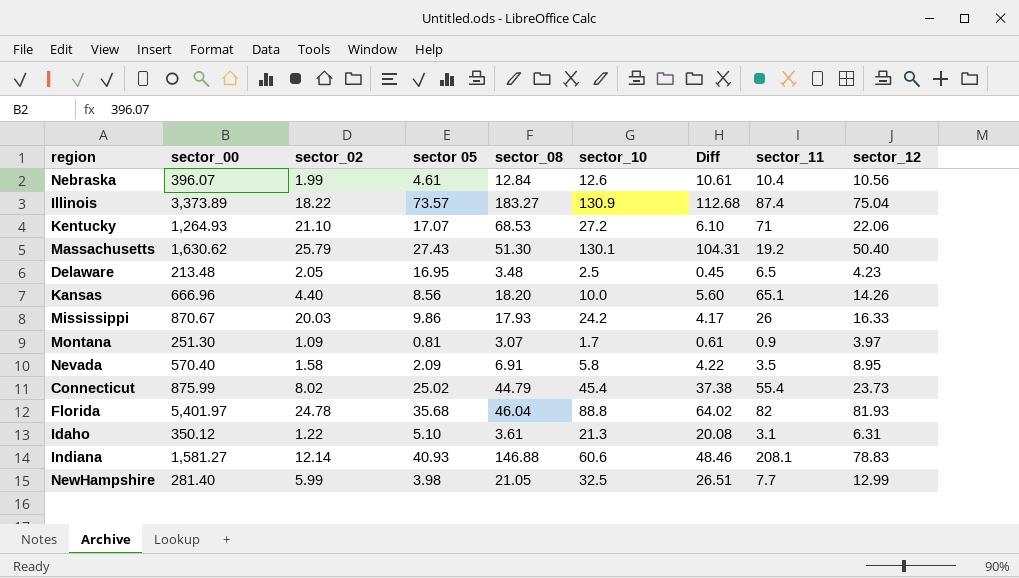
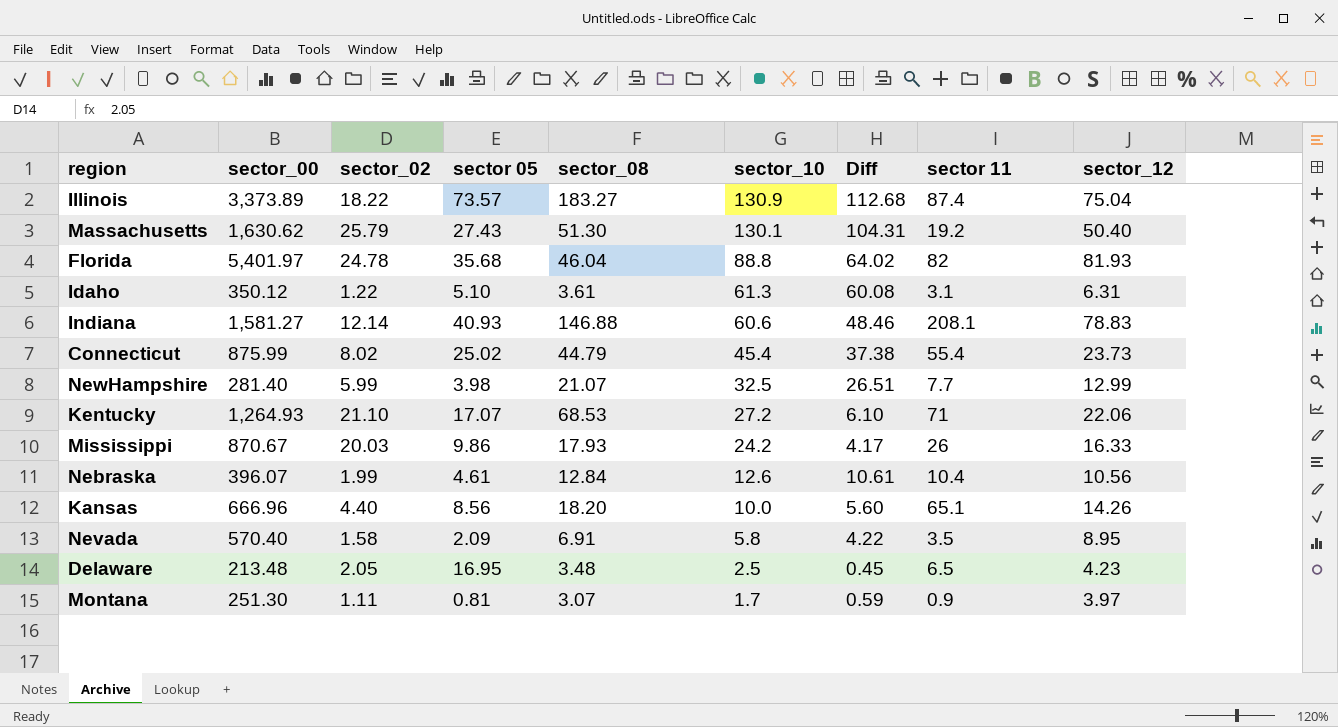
row order: none -> sector_10 descending
column name: sector_11 -> sector 11
Idaho | sector_10: 21.3 -> 61.3
Idaho | Diff: 20.08 -> 60.08
NewHampshire | sector_08: 21.05 -> 21.07
Montana | sector_02: 1.09 -> 1.11
Montana | Diff: 0.61 -> 0.59

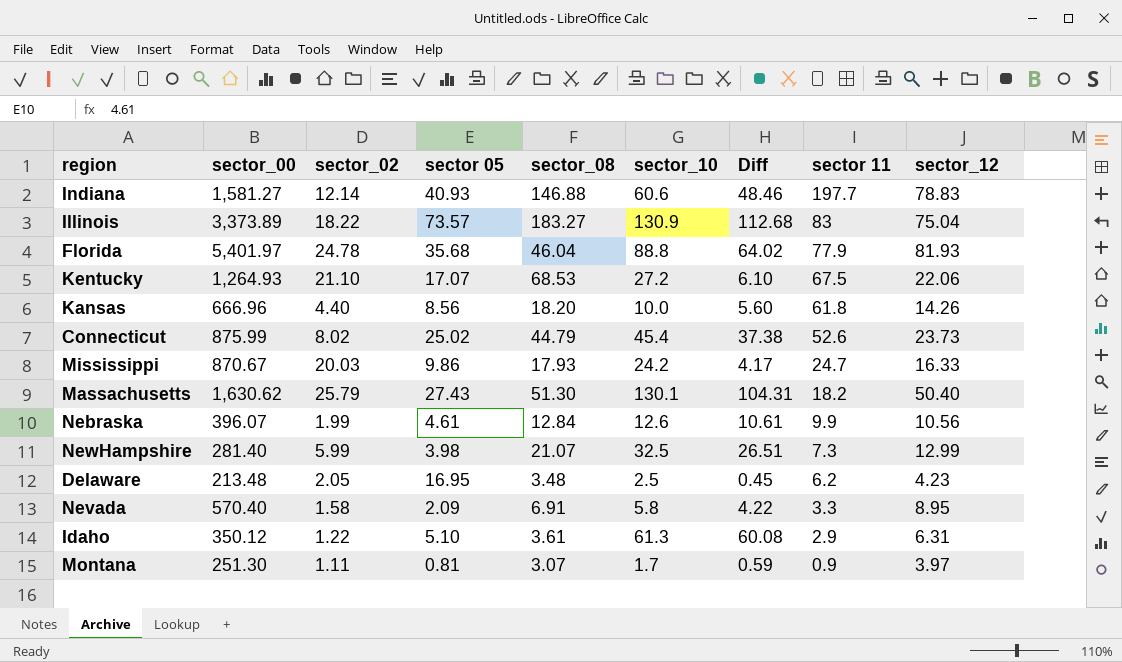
row order: sector_10 descending -> sector 11 descending
Indiana | sector 11: 208.1 -> 197.7
Illinois | sector 11: 87.4 -> 83
Florida | sector 11: 82 -> 77.9
Kentucky | sector 11: 71 -> 67.5
Kansas | sector 11: 65.1 -> 61.8
Connecticut | sector 11: 55.4 -> 52.6
Mississippi | sector 11: 26 -> 24.7
Massachusetts | sector 11: 19.2 -> 18.2
Nebraska | sector 11: 10.4 -> 9.9
NewHampshire | sector 11: 7.7 -> 7.3
Delaware | sector 11: 6.5 -> 6.2
Nevada | sector 11: 3.5 -> 3.3
Idaho | sector 11: 3.1 -> 2.9

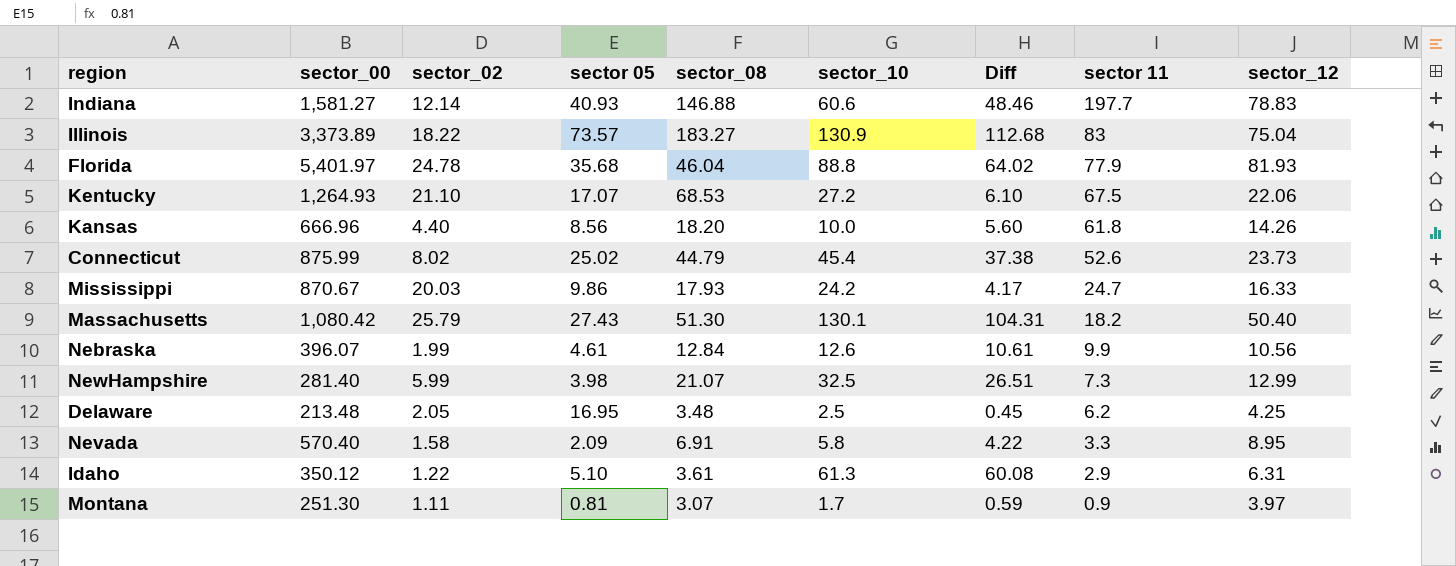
Massachusetts | sector_00: 1,630.62 -> 1,080.42
Delaware | sector_12: 4.23 -> 4.25

